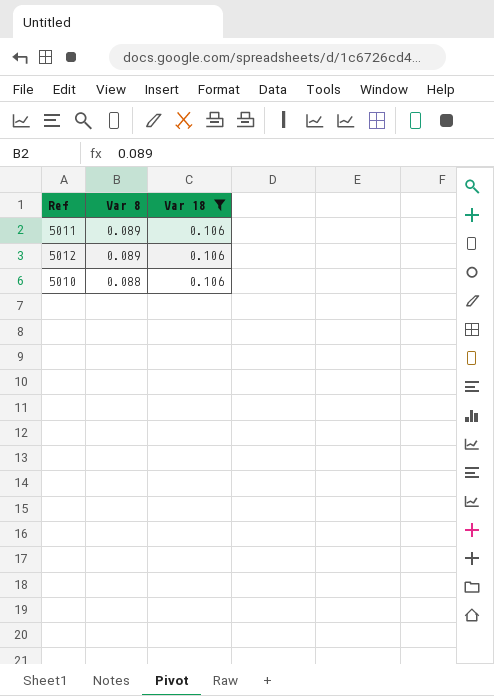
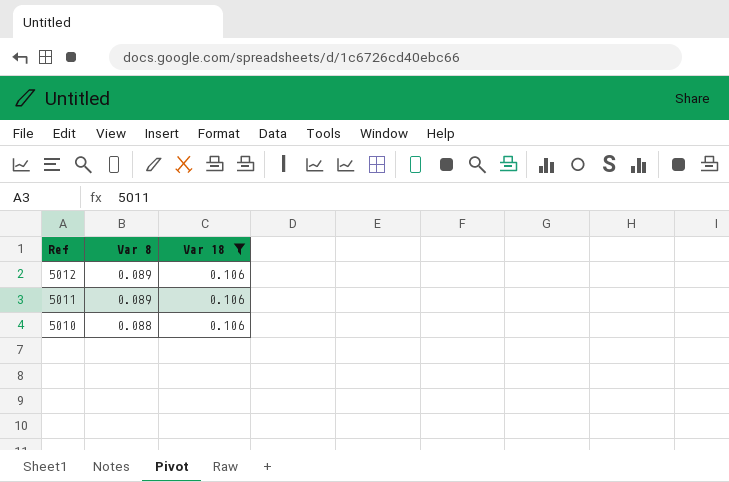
row order: Var 8 descending -> Ref descending

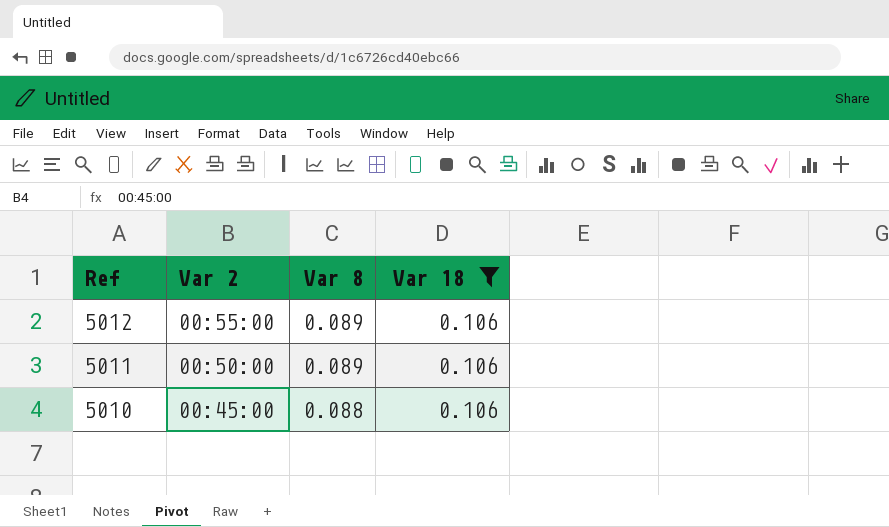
column Var 2 | position: none -> 2

